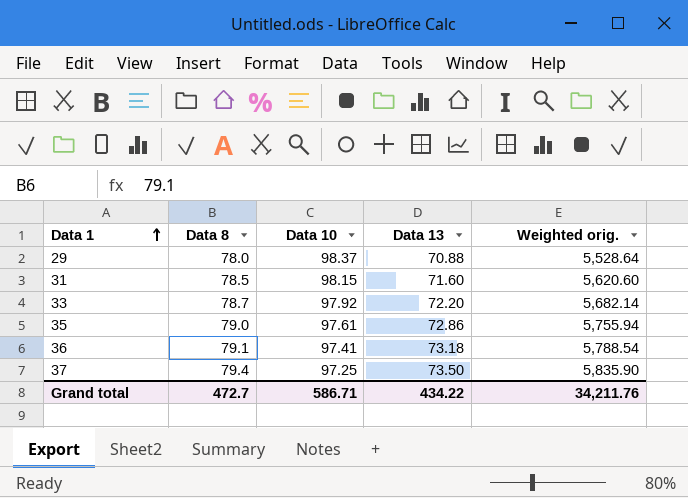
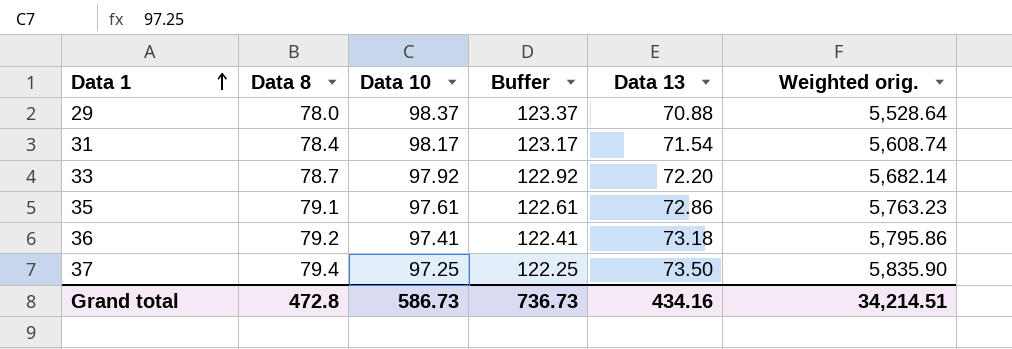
column Buffer | formula: none -> [Data 10] + 25
31 | Data 8: 78.5 -> 78.4
31 | Data 10: 98.15 -> 98.17
31 | Data 13: 71.60 -> 71.54
31 | Weighted orig.: 5,620.60 -> 5,608.74
35 | Data 8: 79.0 -> 79.1
35 | Weighted orig.: 5,755.94 -> 5,763.23
36 | Data 8: 79.1 -> 79.2
36 | Weighted orig.: 5,788.54 -> 5,795.86
Grand total | Data 8: 472.7 -> 472.8
Grand total | Data 10: 586.71 -> 586.73
Grand total | Data 13: 434.22 -> 434.16
Grand total | Weighted orig.: 34,211.76 -> 34,214.51

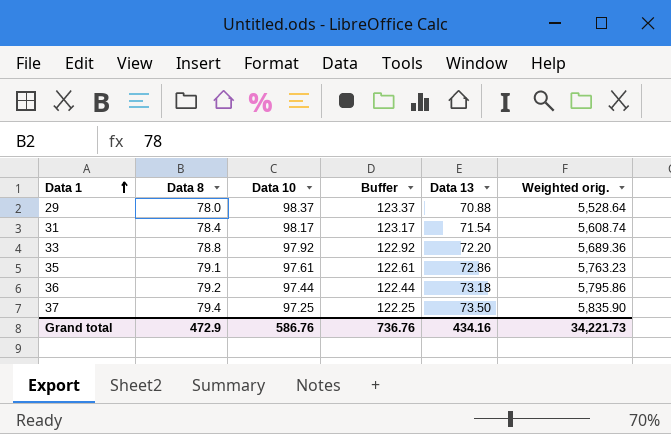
33 | Data 8: 78.7 -> 78.8
33 | Weighted orig.: 5,682.14 -> 5,689.36
36 | Data 10: 97.41 -> 97.44
36 | Buffer: 122.41 -> 122.44
Grand total | Data 8: 472.8 -> 472.9
Grand total | Data 10: 586.73 -> 586.76
Grand total | Buffer: 736.73 -> 736.76
Grand total | Weighted orig.: 34,214.51 -> 34,221.73

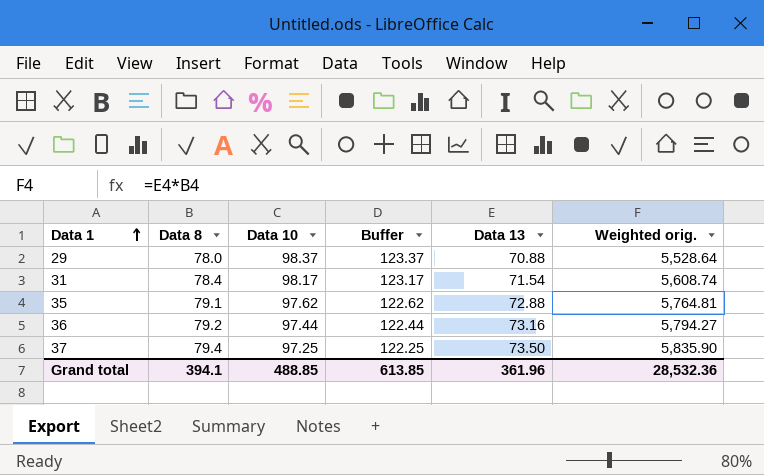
row 33: 78.8 | 97.92 | 122.92 | 72.20 | 5,689.36 -> none
35 | Data 10: 97.61 -> 97.62
35 | Buffer: 122.61 -> 122.62
35 | Data 13: 72.86 -> 72.88
35 | Weighted orig.: 5,763.23 -> 5,764.81
36 | Data 13: 73.18 -> 73.16
36 | Weighted orig.: 5,795.86 -> 5,794.27
Grand total | Data 8: 472.9 -> 394.1
Grand total | Data 10: 586.76 -> 488.85
Grand total | Buffer: 736.76 -> 613.85
Grand total | Data 13: 434.16 -> 361.96
Grand total | Weighted orig.: 34,221.73 -> 28,532.36

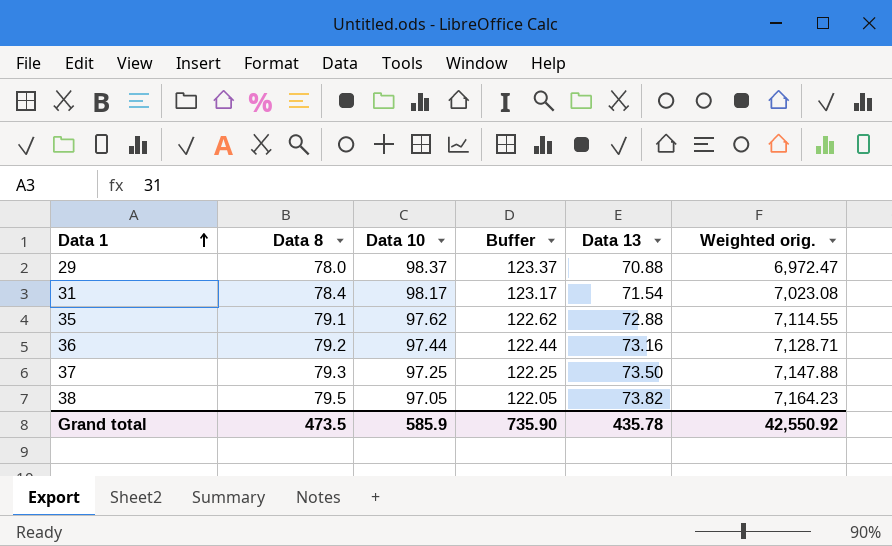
column Weighted orig. | formula: [Data 8] * [Data 13] -> [Data 10] * [Data 13]
37 | Data 8: 79.4 -> 79.3
row 38: none -> 79.5 | 97.05 | 122.05 | 73.82 | 7,164.23
Grand total | Data 8: 394.1 -> 473.5
Grand total | Data 10: 488.85 -> 585.9
Grand total | Buffer: 613.85 -> 735.90
Grand total | Data 13: 361.96 -> 435.78
Grand total | Weighted orig.: 28,532.36 -> 42,550.92

